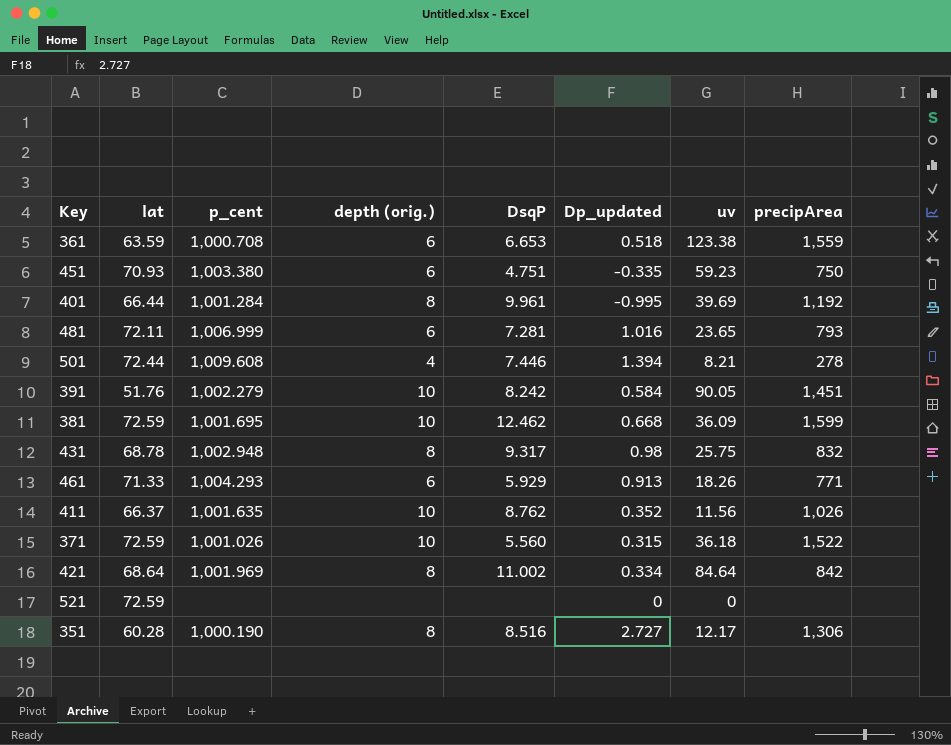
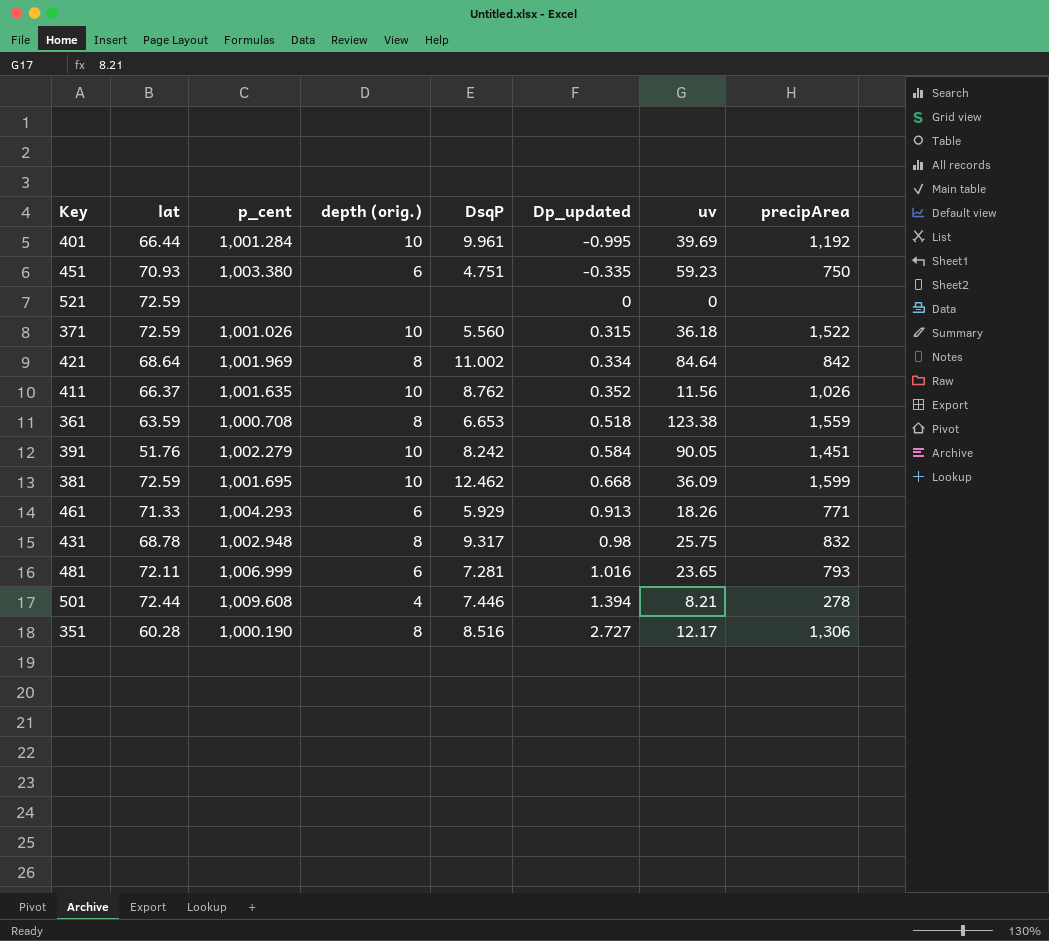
row order: none -> Dp_updated ascending
401 | depth (orig.): 8 -> 10
361 | depth (orig.): 6 -> 8

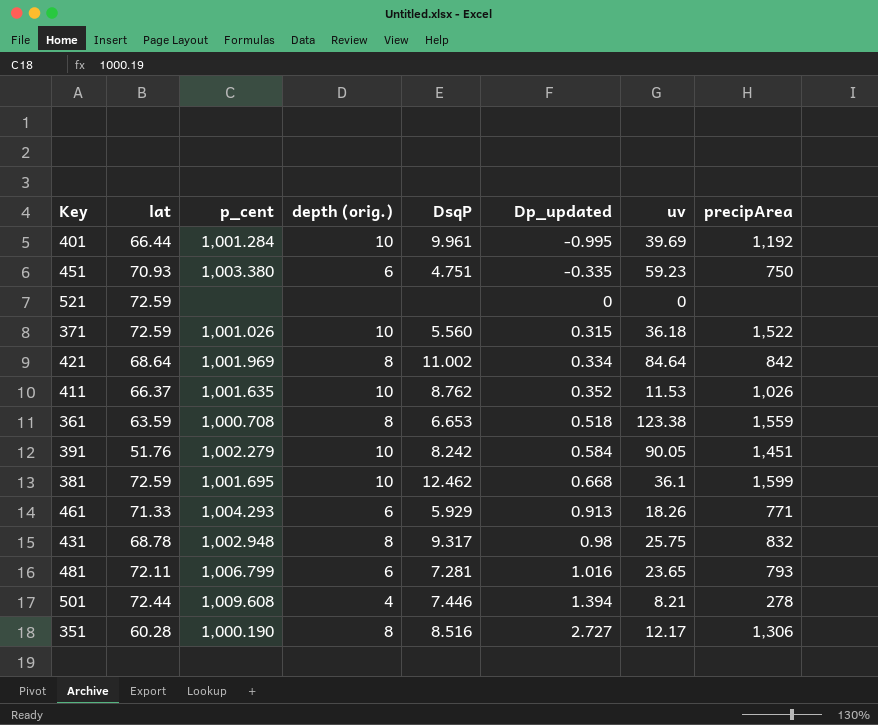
411 | uv: 11.56 -> 11.53
381 | uv: 36.09 -> 36.1
481 | p_cent: 1,006.999 -> 1,006.799

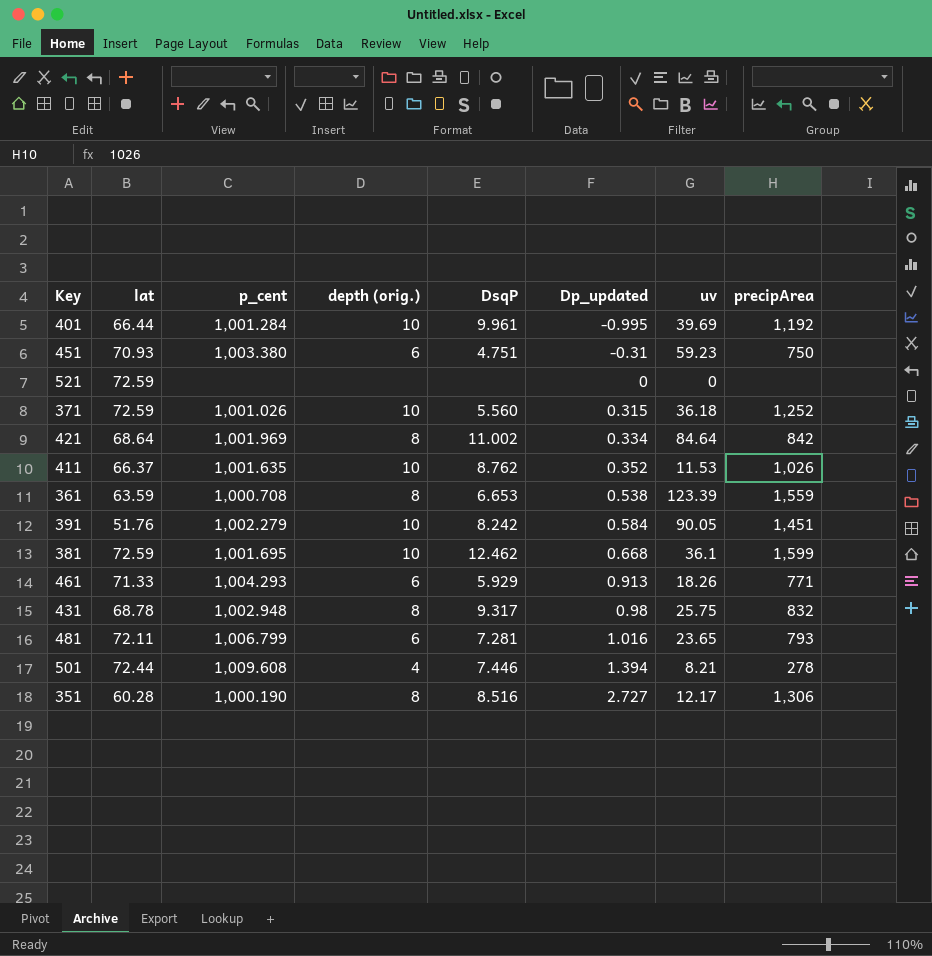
451 | Dp_updated: -0.335 -> -0.31
371 | precipArea: 1,522 -> 1,252
361 | Dp_updated: 0.518 -> 0.538
361 | uv: 123.38 -> 123.39

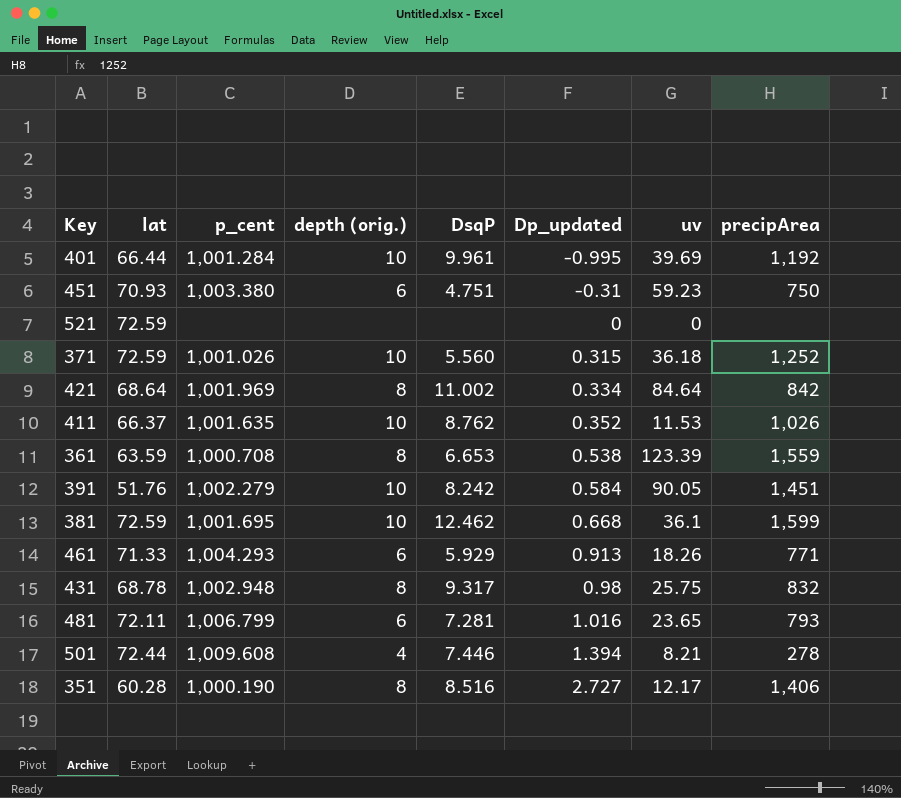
351 | precipArea: 1,306 -> 1,406

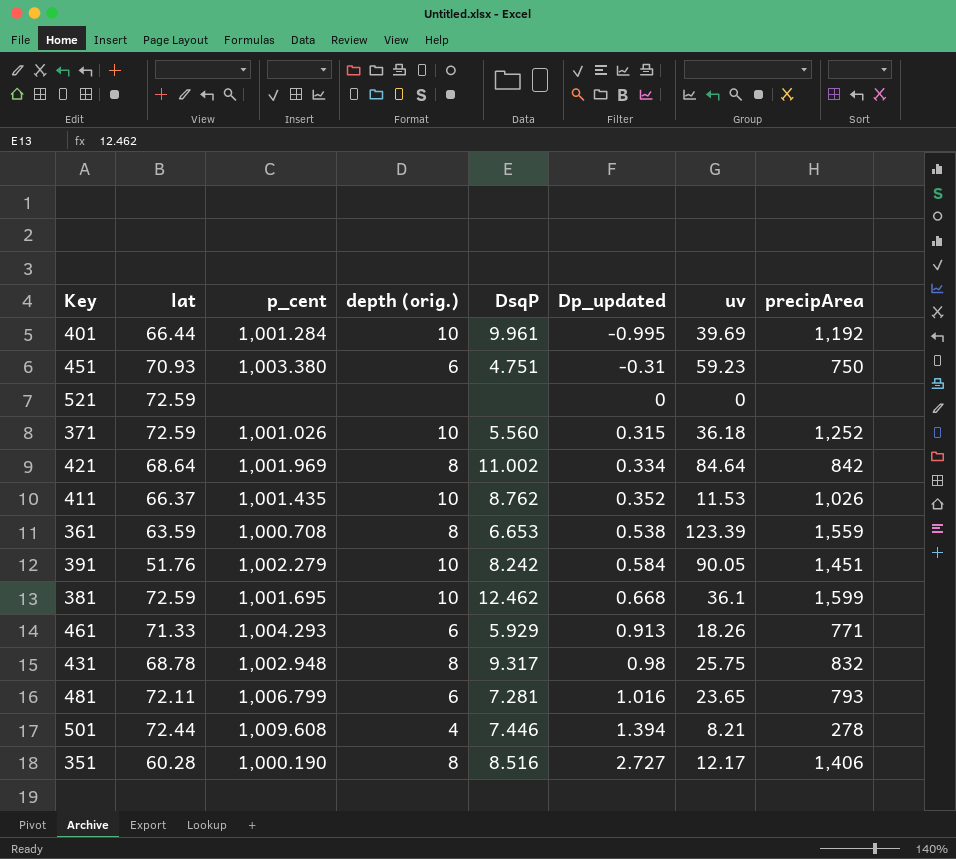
411 | p_cent: 1,001.635 -> 1,001.435

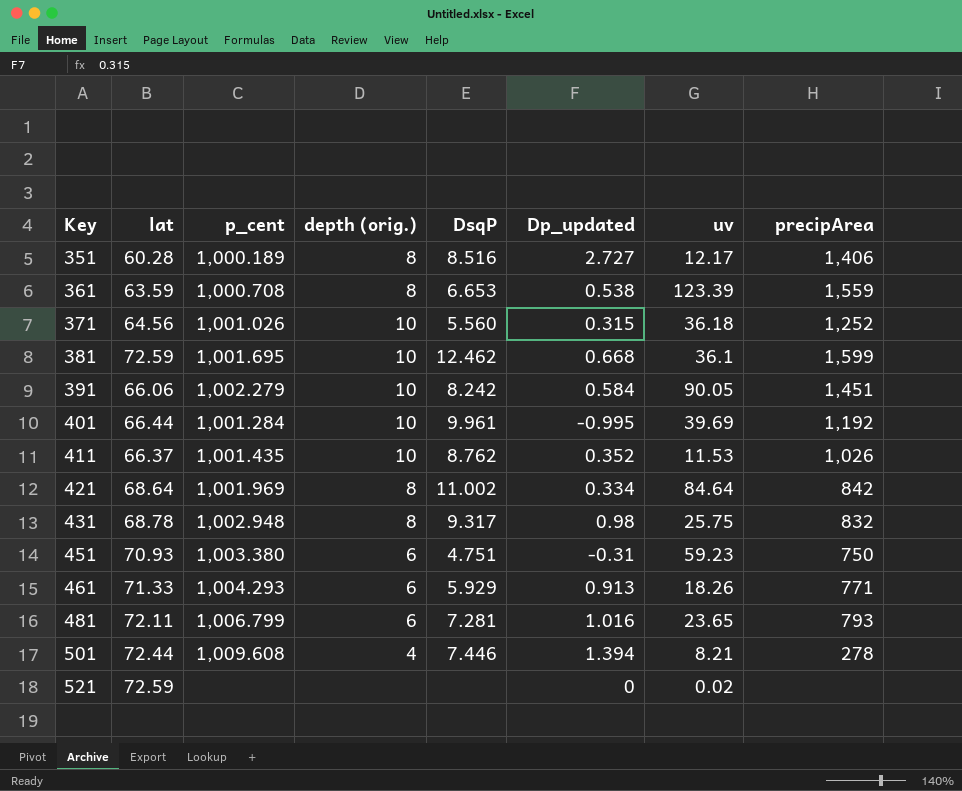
row order: Dp_updated ascending -> Key ascending
351 | p_cent: 1,000.190 -> 1,000.189
371 | lat: 72.59 -> 64.56
391 | lat: 51.76 -> 66.06
521 | uv: 0 -> 0.02

